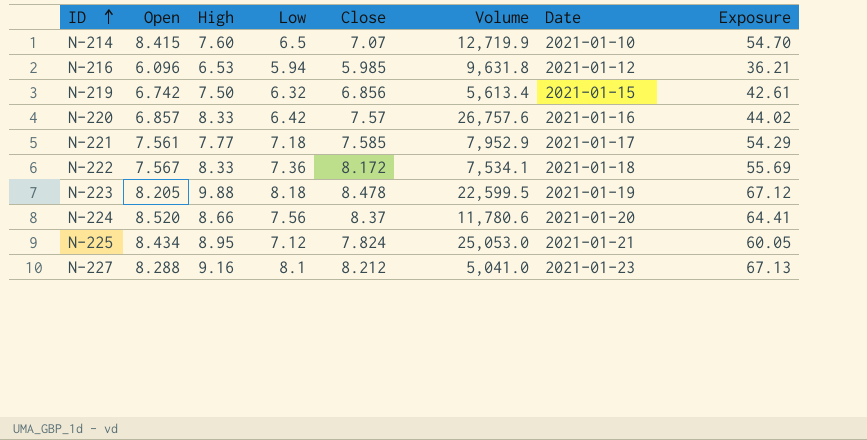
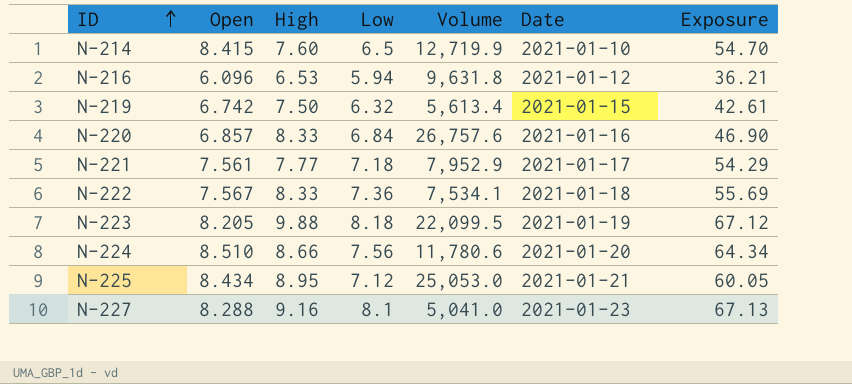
column Close | position: 5 -> none
N-220 | Low: 6.42 -> 6.84
N-220 | Exposure: 44.02 -> 46.90
N-223 | Volume: 22,599.5 -> 22,099.5
N-224 | Open: 8.520 -> 8.510
N-224 | Exposure: 64.41 -> 64.34

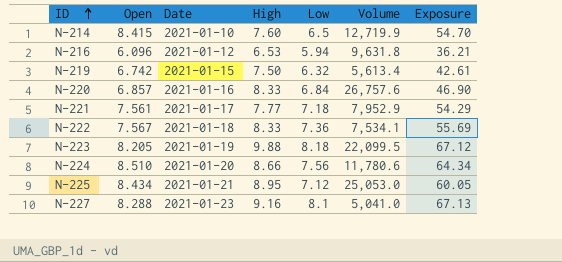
column Date | position: 6 -> 3

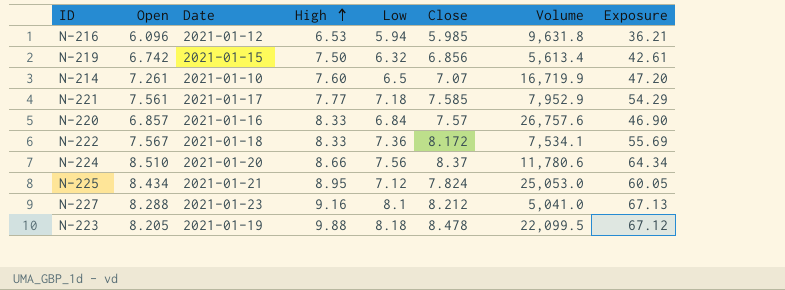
row order: ID ascending -> High ascending
column Close | position: none -> 6
N-214 | Open: 8.415 -> 7.261
N-214 | Volume: 12,719.9 -> 16,719.9
N-214 | Exposure: 54.70 -> 47.20

